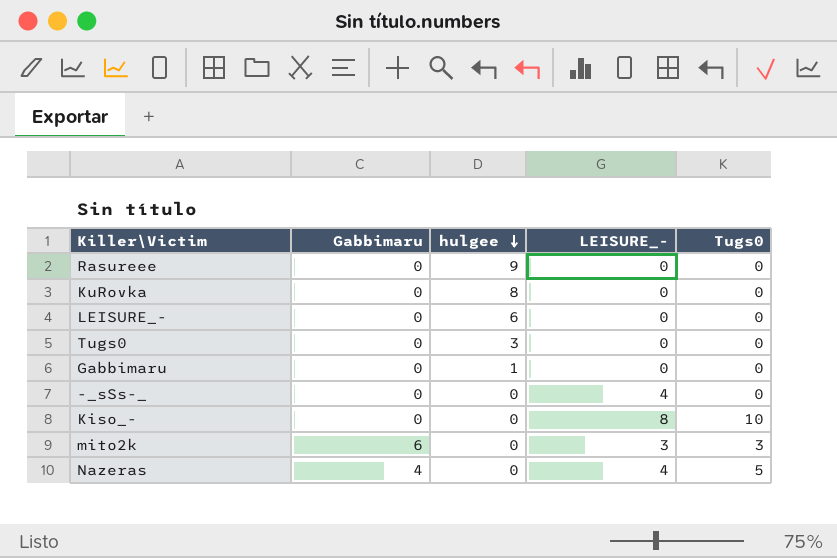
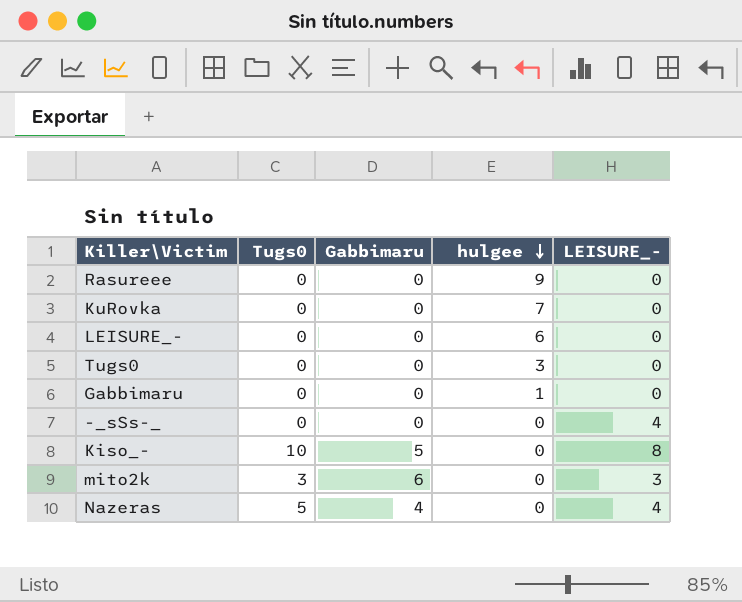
column Tugs0 | position: 5 -> 2
KuRovka | hulgee: 8 -> 7
Kiso_- | Gabbimaru: 0 -> 5

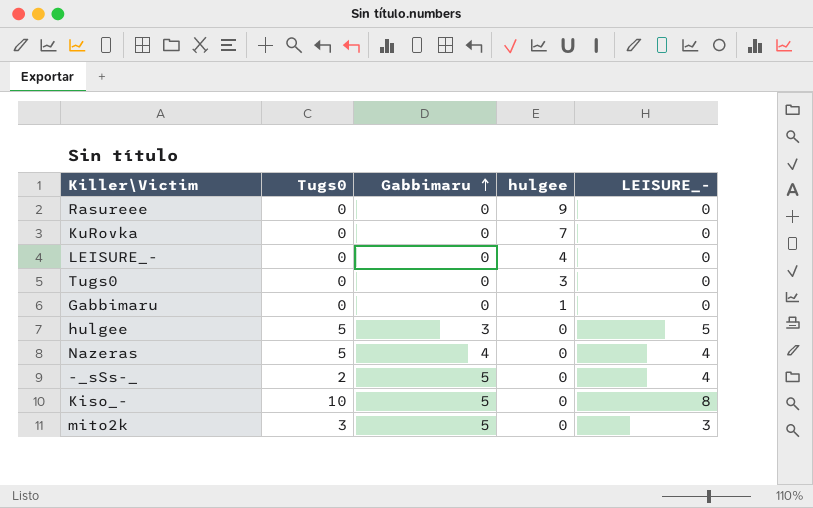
row order: hulgee descending -> Gabbimaru ascending
LEISURE_- | hulgee: 6 -> 4
row hulgee: none -> 5 | 3 | 0 | 5
-_sSs-_ | Tugs0: 0 -> 2
-_sSs-_ | Gabbimaru: 0 -> 5
mito2k | Gabbimaru: 6 -> 5

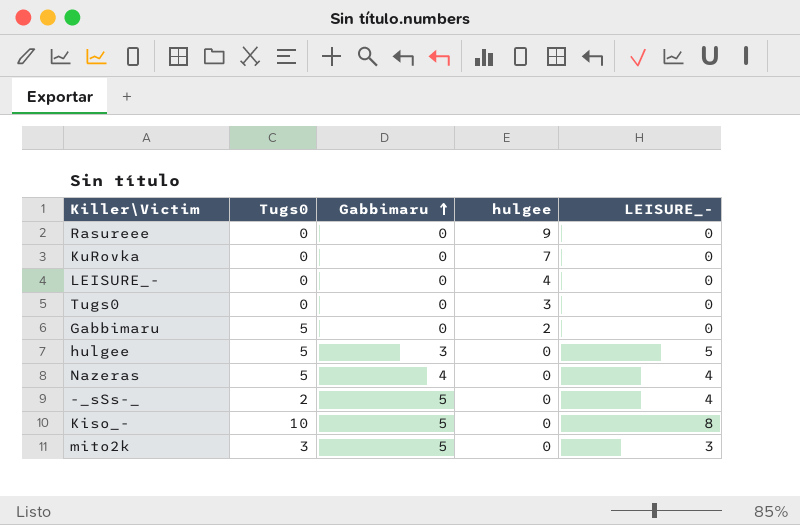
Gabbimaru | Tugs0: 0 -> 5
Gabbimaru | hulgee: 1 -> 2

